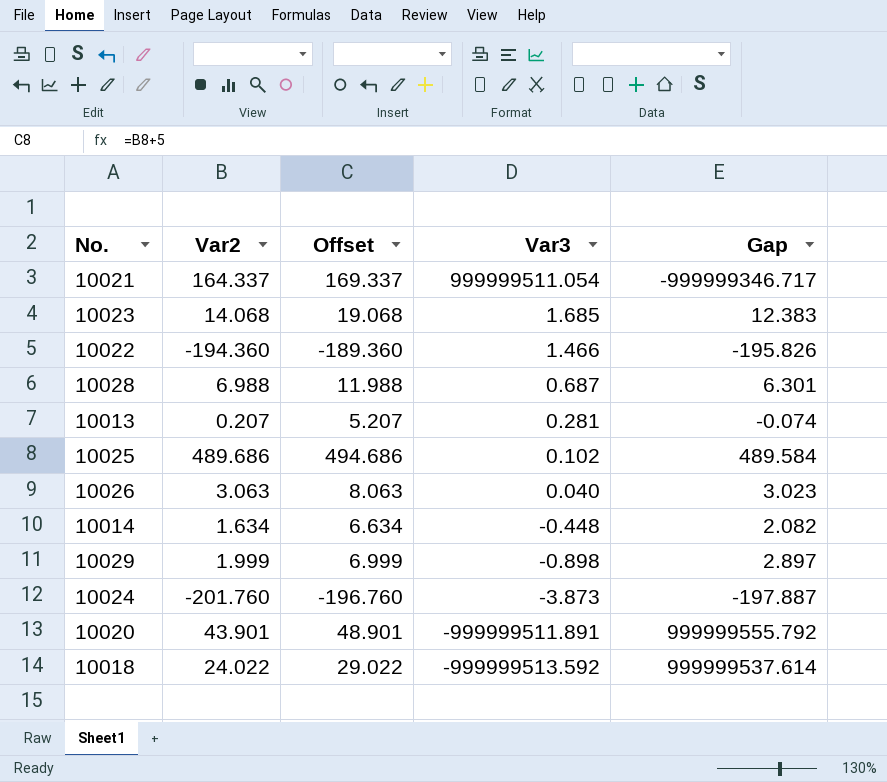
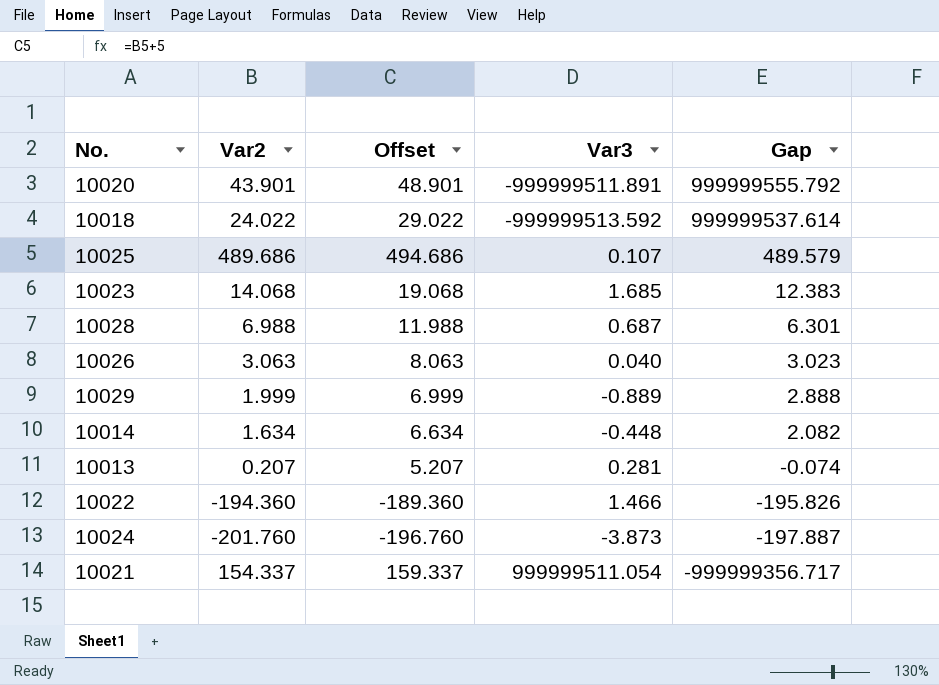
row order: Var3 descending -> Gap descending
10025 | Var3: 0.102 -> 0.107
10025 | Gap: 489.584 -> 489.579
10029 | Var3: -0.898 -> -0.889
10029 | Gap: 2.897 -> 2.888
10021 | Var2: 164.337 -> 154.337
10021 | Offset: 169.337 -> 159.337
10021 | Gap: -999999346.717 -> -999999356.717

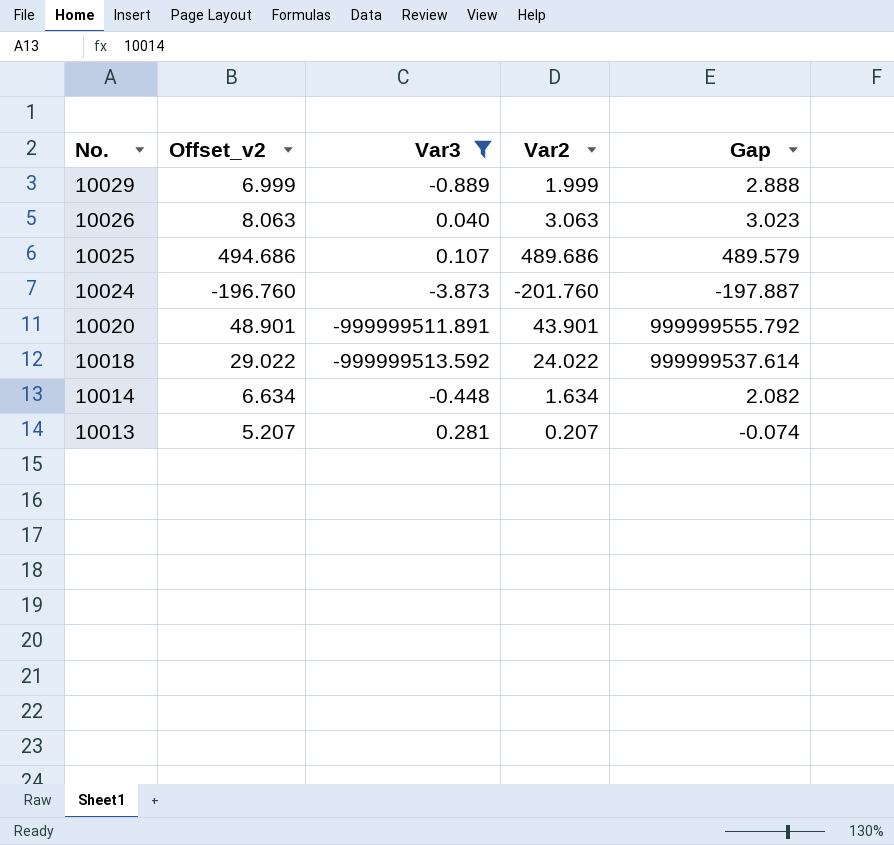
filter: none -> Var3 <= 0.281
row order: Gap descending -> No. descending
column name: Offset -> Offset_v2
column Var2 | position: 2 -> 4

